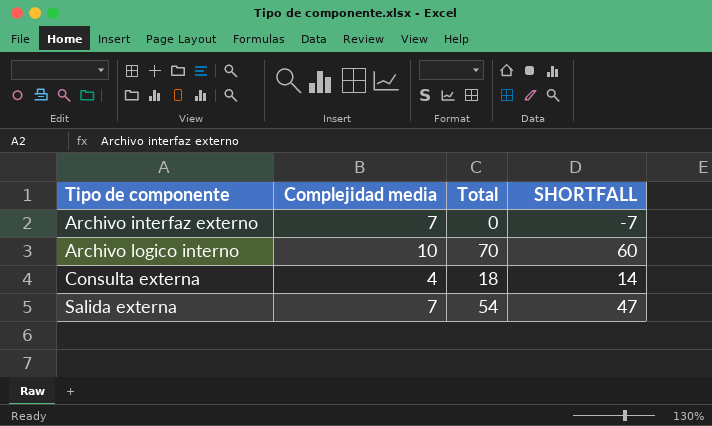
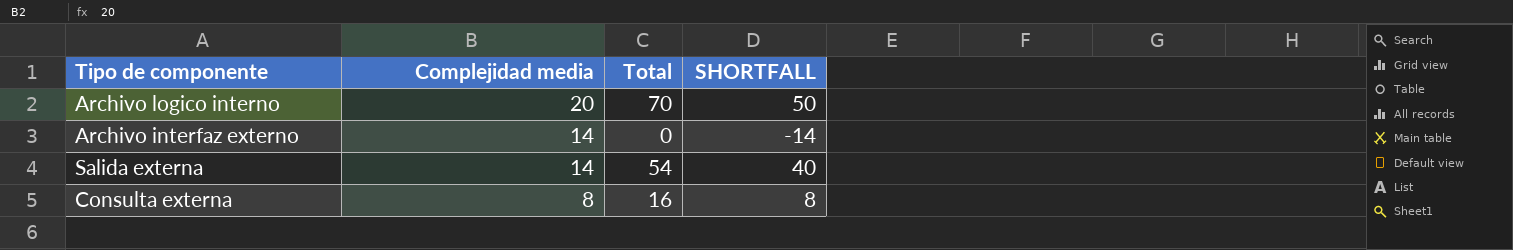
row order: Tipo de componente ascending -> Complejidad media descending
Archivo logico interno | Complejidad media: 10 -> 20
Archivo logico interno | SHORTFALL: 60 -> 50
Archivo interfaz externo | Complejidad media: 7 -> 14
Archivo interfaz externo | SHORTFALL: -7 -> -14
Salida externa | Complejidad media: 7 -> 14
Salida externa | SHORTFALL: 47 -> 40
Consulta externa | Complejidad media: 4 -> 8
Consulta externa | Total: 18 -> 16
Consulta externa | SHORTFALL: 14 -> 8

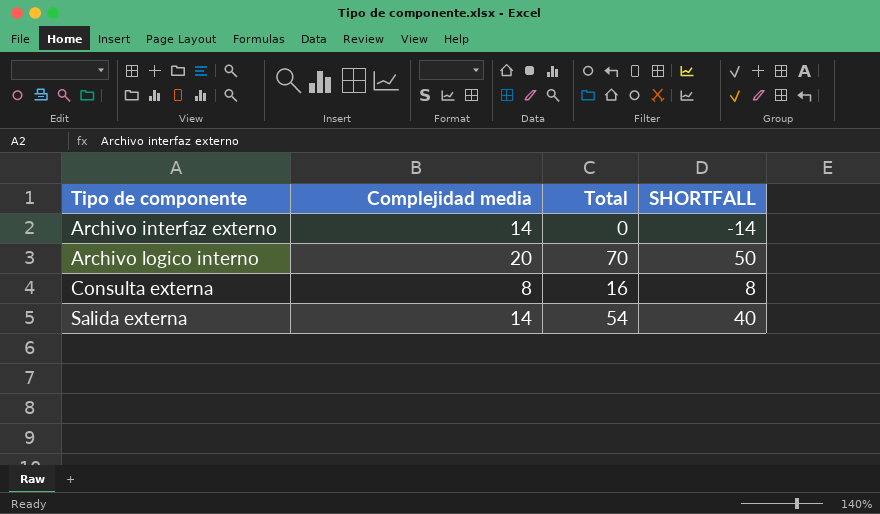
row order: Complejidad media descending -> Tipo de componente ascending

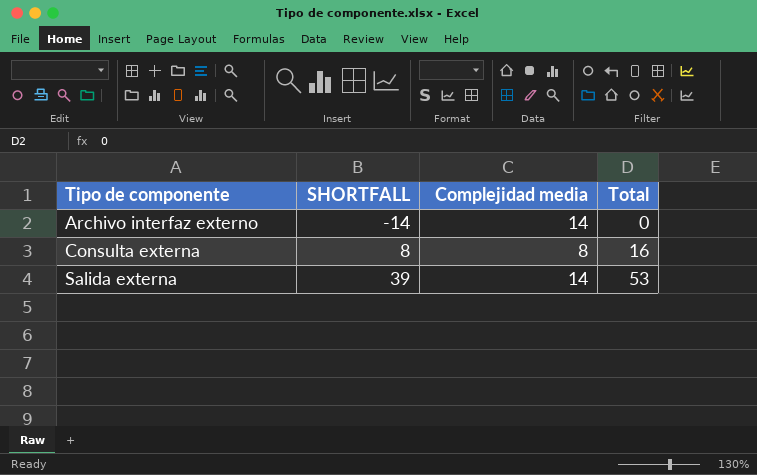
column SHORTFALL | position: 4 -> 2
row Archivo logico interno: 20 | 70 | 50 -> none
Salida externa | SHORTFALL: 40 -> 39
Salida externa | Total: 54 -> 53

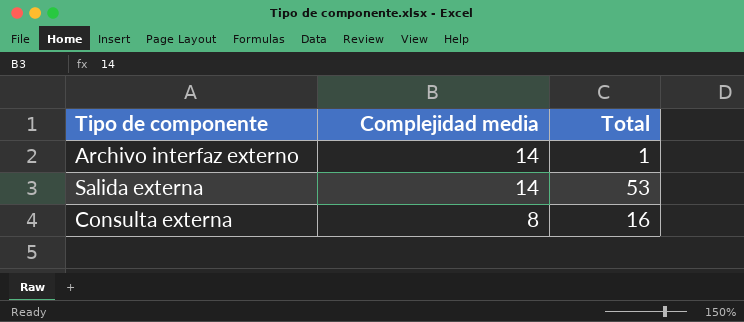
row order: Tipo de componente ascending -> Complejidad media descending
column SHORTFALL | formula: [Total] - [Complejidad media] -> none
Archivo interfaz externo | Total: 0 -> 1

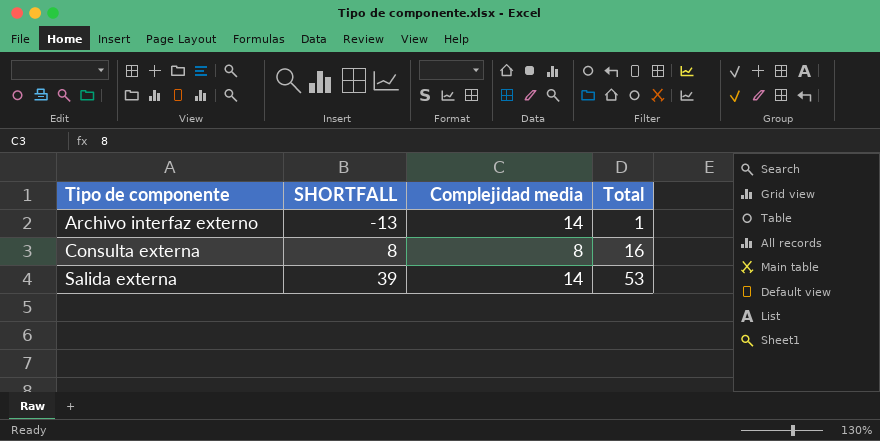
row order: Complejidad media descending -> Tipo de componente ascending
column SHORTFALL | formula: none -> [Total] - [Complejidad media]

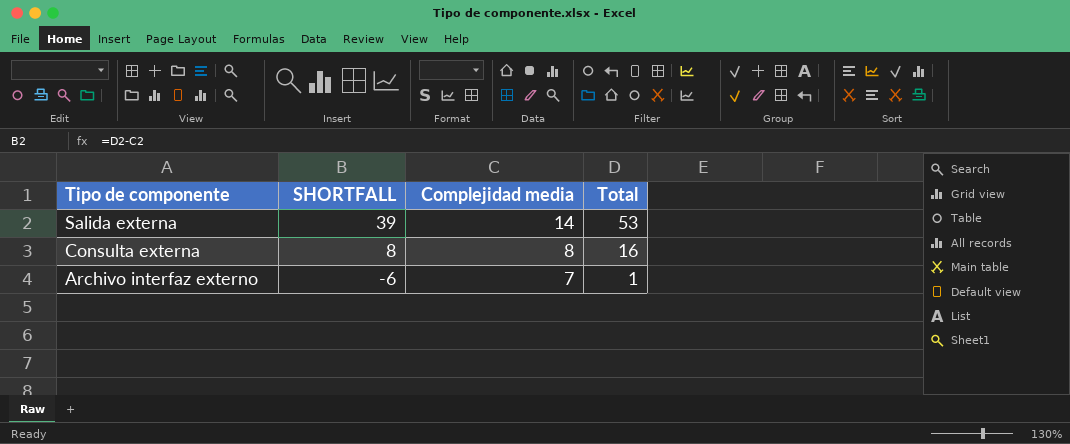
row order: Tipo de componente ascending -> Tipo de componente descending
Archivo interfaz externo | SHORTFALL: -13 -> -6
Archivo interfaz externo | Complejidad media: 14 -> 7

